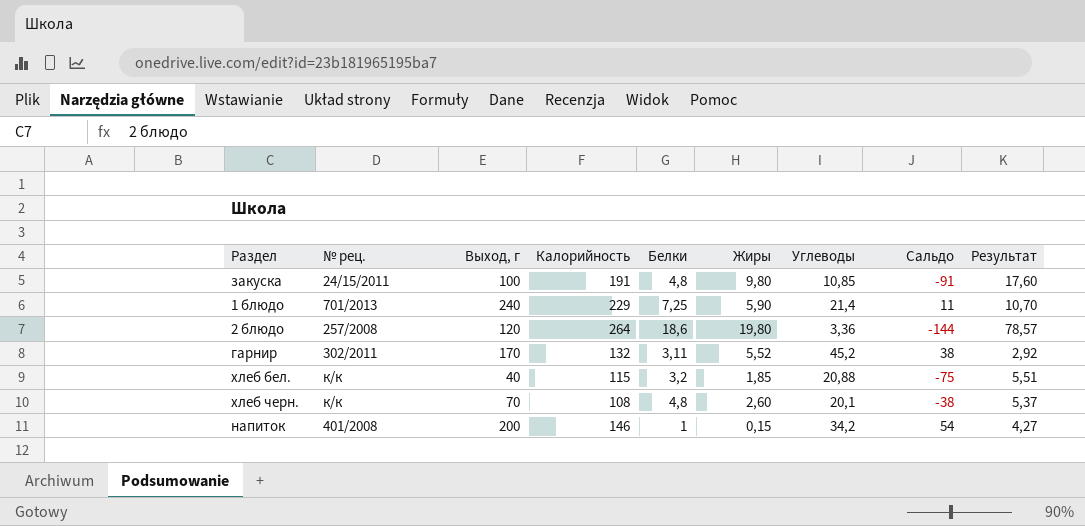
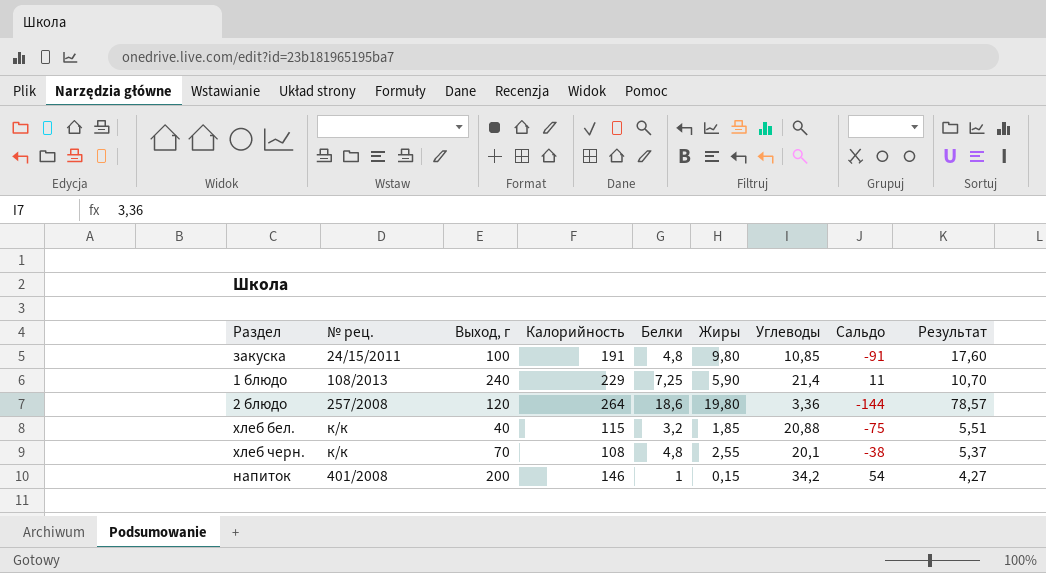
row гарнир: 302/2011 | 170 | 132 | 3,11 | 5,52 | 45,2 | 38 | 2,92 -> none
1 блюдо | № рец.: 701/2013 -> 108/2013
хлеб черн. | Жиры: 2,60 -> 2,55

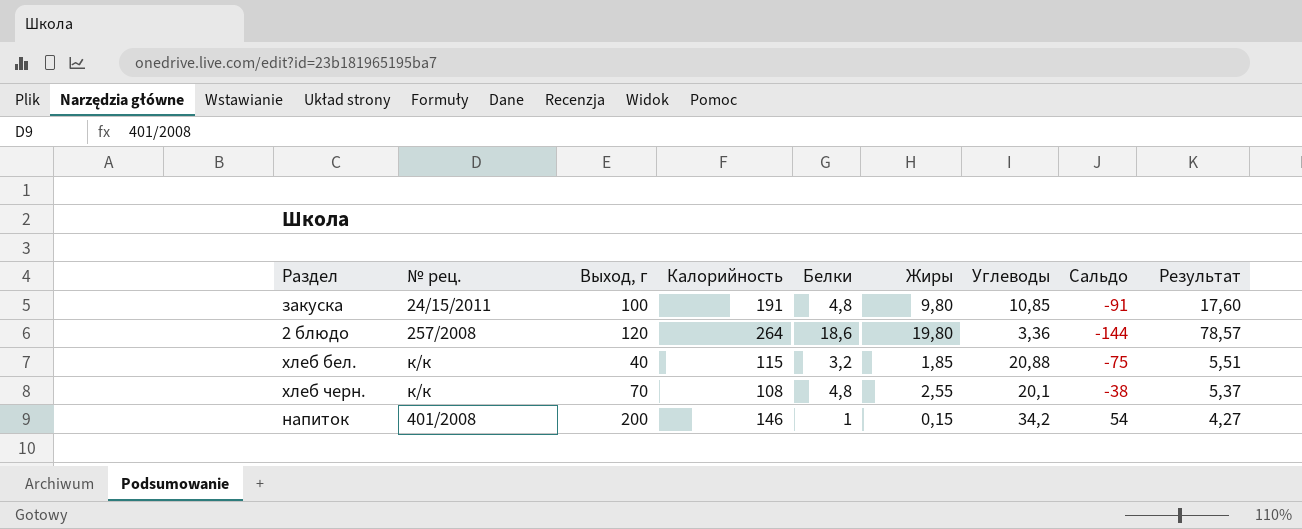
row 1 блюдо: 108/2013 | 240 | 229 | 7,25 | 5,90 | 21,4 | 11 | 10,70 -> none

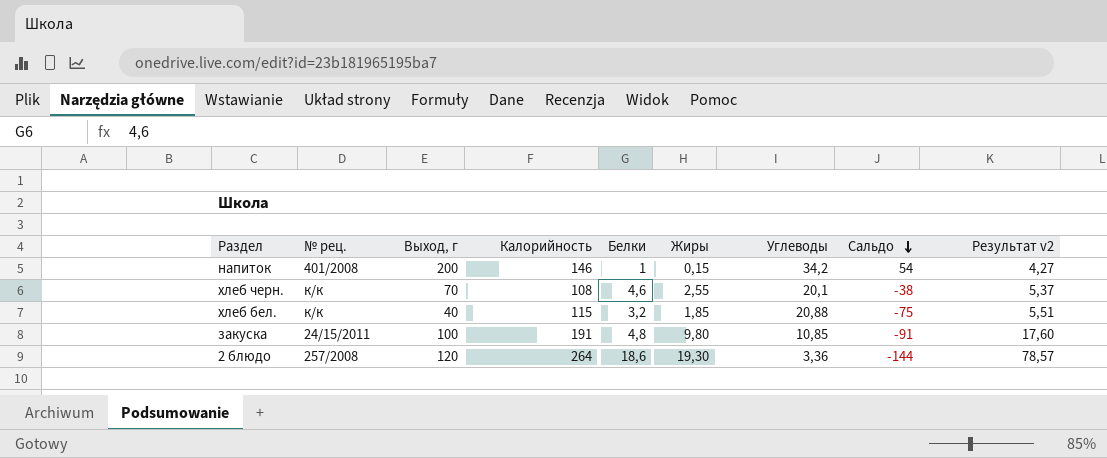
row order: none -> Сальдо descending
column name: Результат -> Результат v2
хлеб черн. | Белки: 4,8 -> 4,6
2 блюдо | Жиры: 19,80 -> 19,30

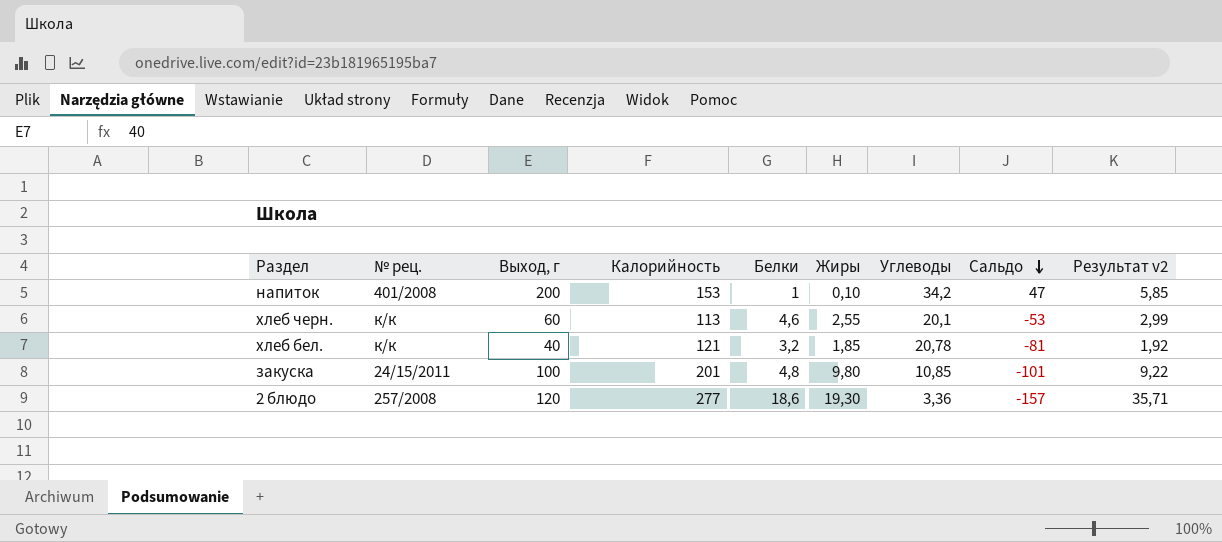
column Результат v2 | formula: [Калорийность] / [Углеводы] -> [Выход, г] / [Углеводы]
напиток | Калорийность: 146 -> 153
напиток | Жиры: 0,15 -> 0,10
напиток | Сальдо: 54 -> 47
хлеб черн. | Выход, г: 70 -> 60
хлеб черн. | Калорийность: 108 -> 113
хлеб черн. | Сальдо: -38 -> -53
хлеб бел. | Калорийность: 115 -> 121
хлеб бел. | Углеводы: 20,88 -> 20,78
хлеб бел. | Сальдо: -75 -> -81
закуска | Калорийность: 191 -> 201
закуска | Сальдо: -91 -> -101
2 блюдо | Калорийность: 264 -> 277
2 блюдо | Сальдо: -144 -> -157

